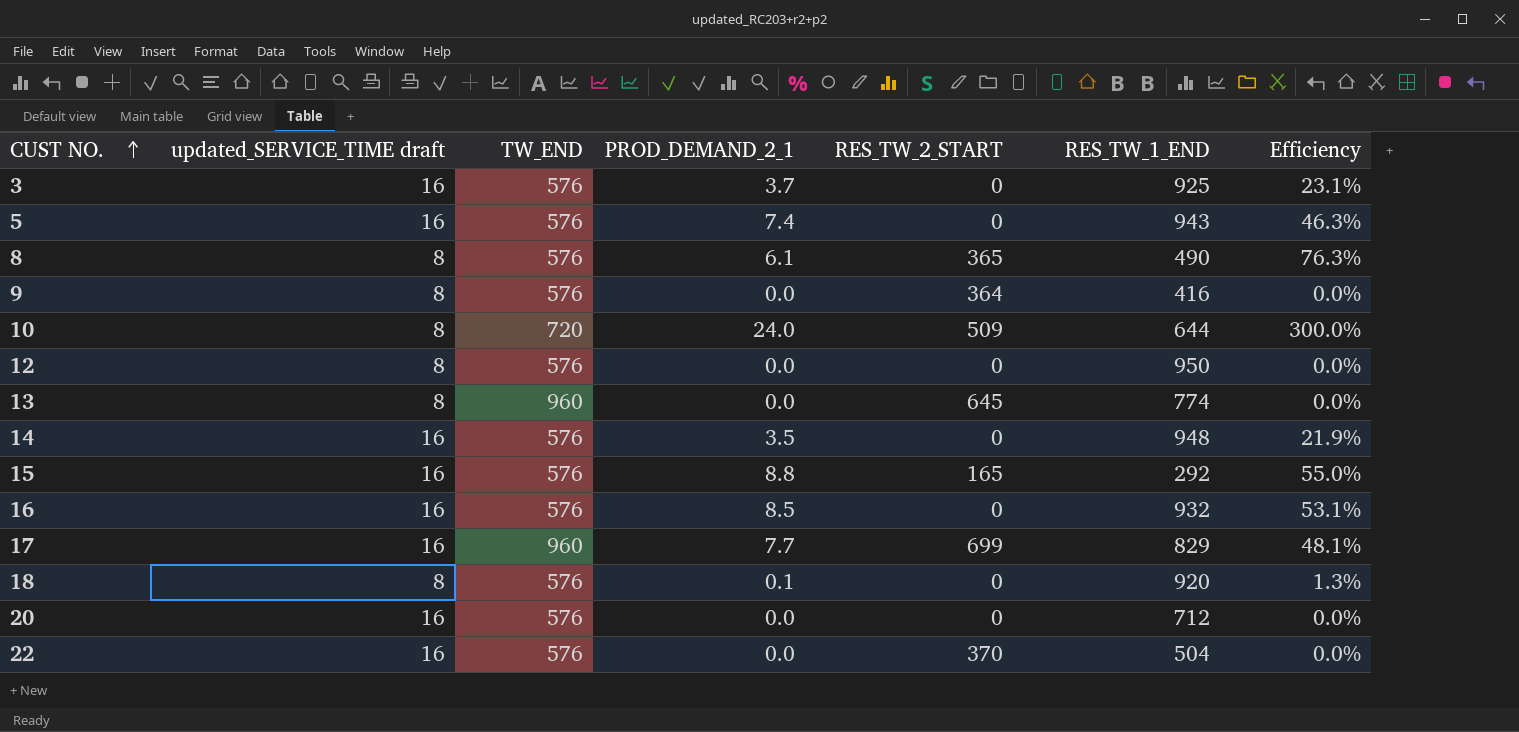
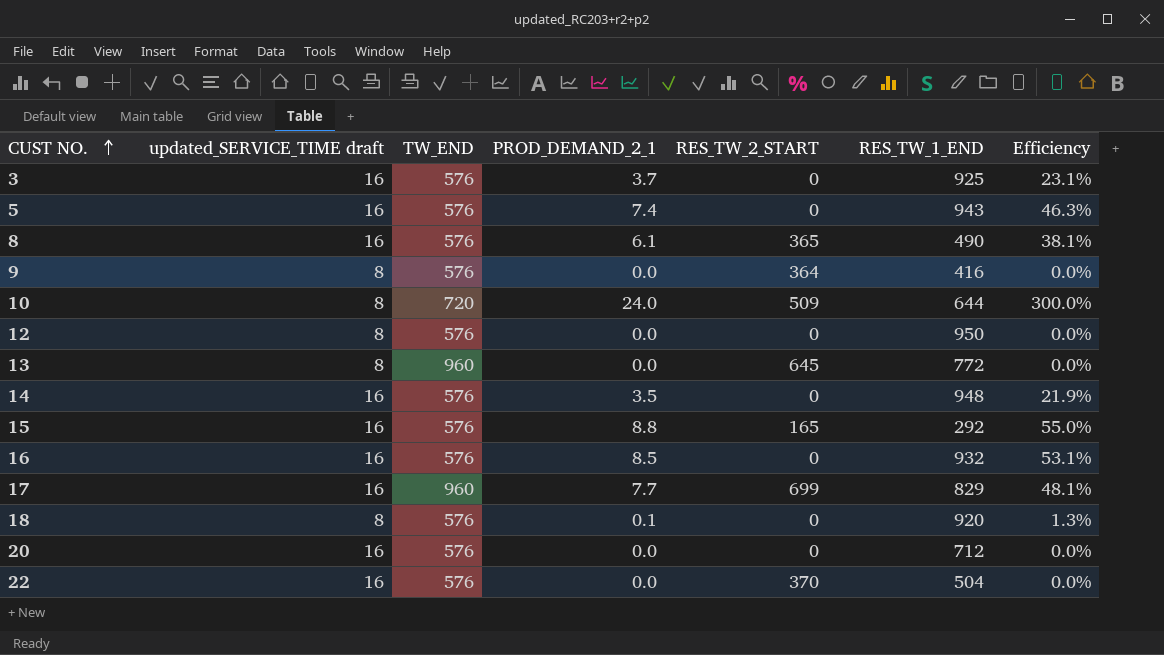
8 | updated_SERVICE_TIME draft: 8 -> 16
8 | Efficiency: 76.3% -> 38.1%
13 | RES_TW_1_END: 774 -> 772

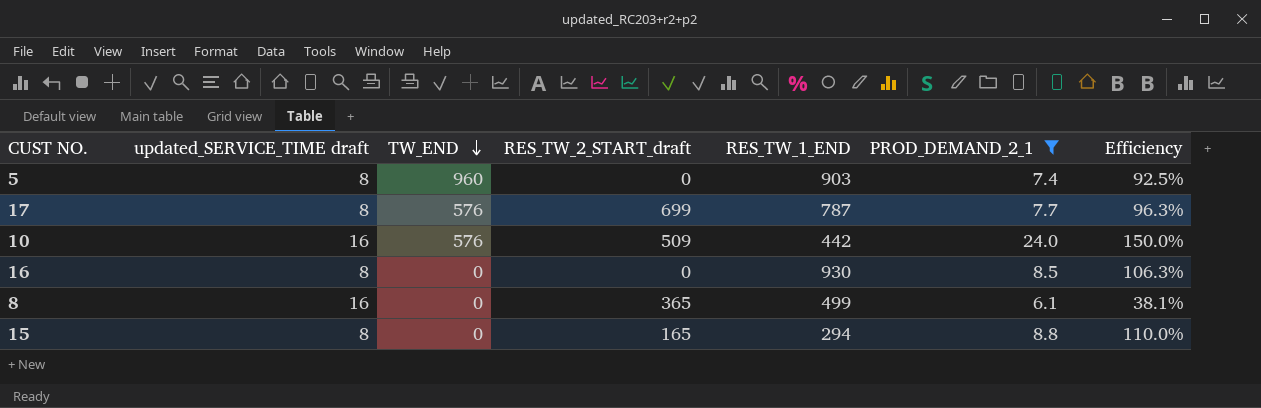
filter: none -> PROD_DEMAND_2_1 >= 6.1
row order: CUST NO. ascending -> TW_END descending
column name: RES_TW_2_START -> RES_TW_2_START_draft
column PROD_DEMAND_2_1 | position: 4 -> 6
5 | updated_SERVICE_TIME draft: 16 -> 8
5 | TW_END: 576 -> 960
5 | RES_TW_1_END: 943 -> 903
5 | Efficiency: 46.3% -> 92.5%
17 | updated_SERVICE_TIME draft: 16 -> 8
17 | TW_END: 960 -> 576
17 | RES_TW_1_END: 829 -> 787
17 | Efficiency: 48.1% -> 96.3%
10 | updated_SERVICE_TIME draft: 8 -> 16
10 | TW_END: 720 -> 576
10 | RES_TW_1_END: 644 -> 442
10 | Efficiency: 300.0% -> 150.0%
16 | updated_SERVICE_TIME draft: 16 -> 8
16 | TW_END: 576 -> 0
16 | RES_TW_1_END: 932 -> 930
16 | Efficiency: 53.1% -> 106.3%
8 | TW_END: 576 -> 0
8 | RES_TW_1_END: 490 -> 499
15 | updated_SERVICE_TIME draft: 16 -> 8
15 | TW_END: 576 -> 0
15 | RES_TW_1_END: 292 -> 294
15 | Efficiency: 55.0% -> 110.0%

